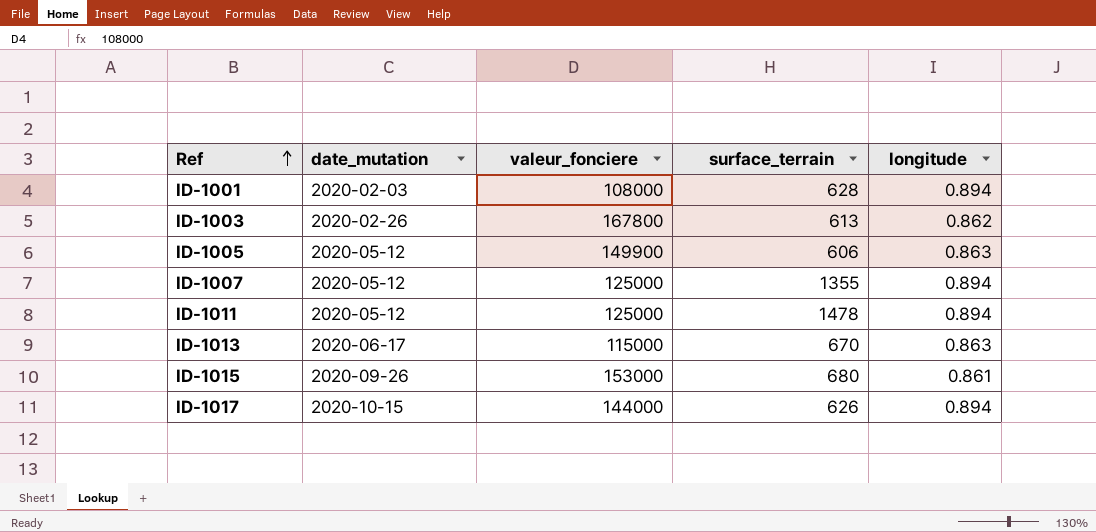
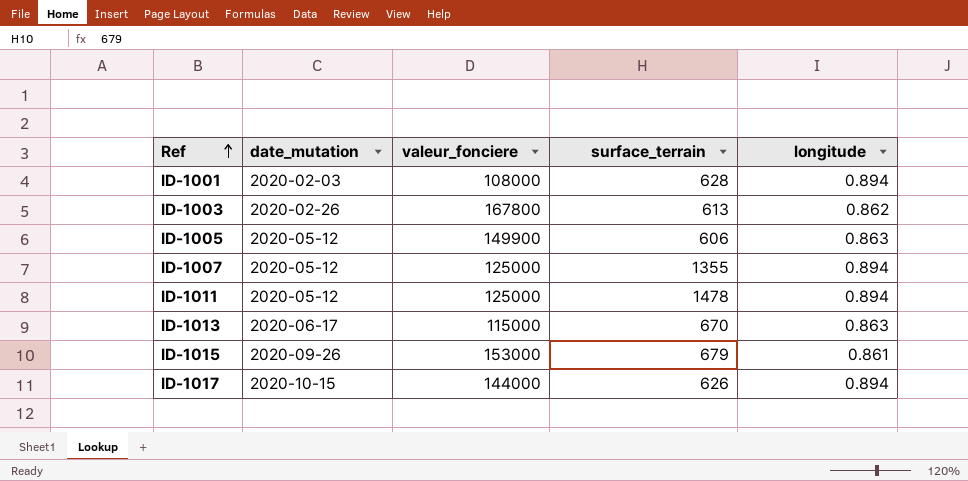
ID-1015 | surface_terrain: 680 -> 679

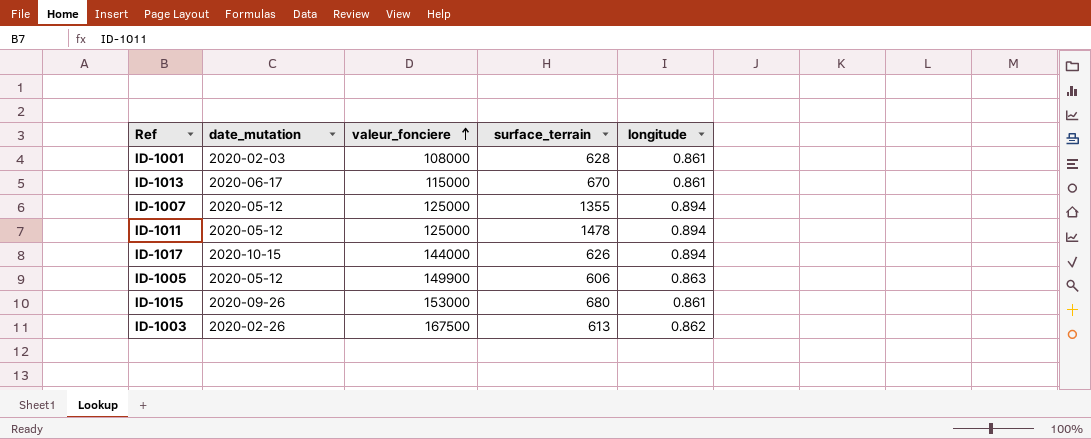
row order: Ref ascending -> valeur_fonciere ascending
ID-1001 | longitude: 0.894 -> 0.861
ID-1013 | longitude: 0.863 -> 0.861
ID-1015 | surface_terrain: 679 -> 680
ID-1003 | valeur_fonciere: 167800 -> 167500

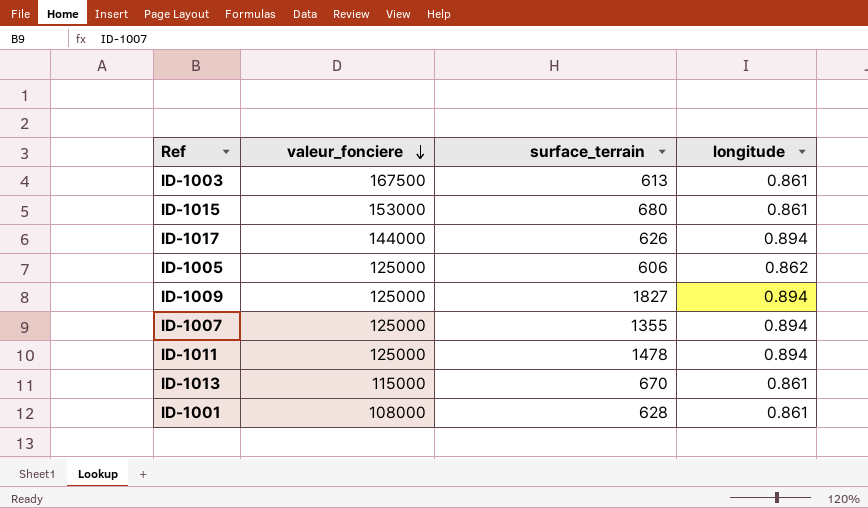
row order: valeur_fonciere ascending -> valeur_fonciere descending
column date_mutation | position: 2 -> none
ID-1003 | longitude: 0.862 -> 0.861
ID-1005 | valeur_fonciere: 149900 -> 125000
ID-1005 | longitude: 0.863 -> 0.862
row ID-1009: none -> 125000 | 1827 | 0.894

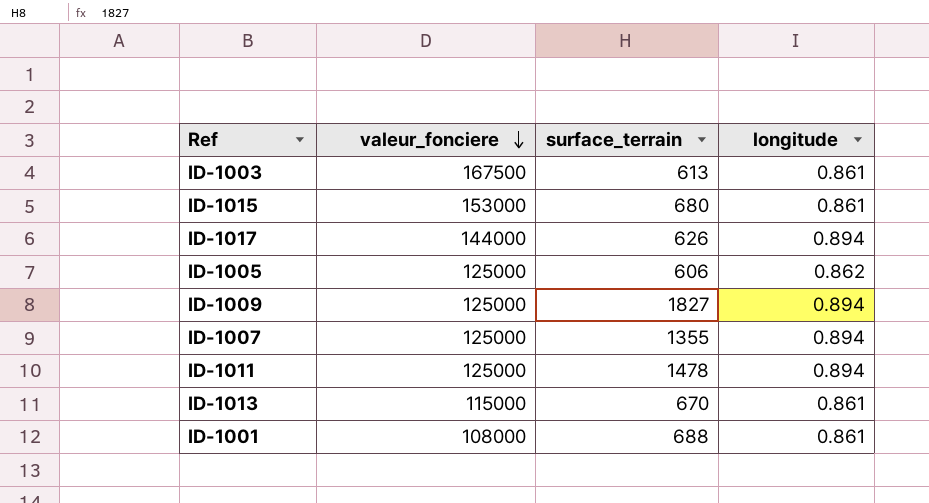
ID-1001 | surface_terrain: 628 -> 688

